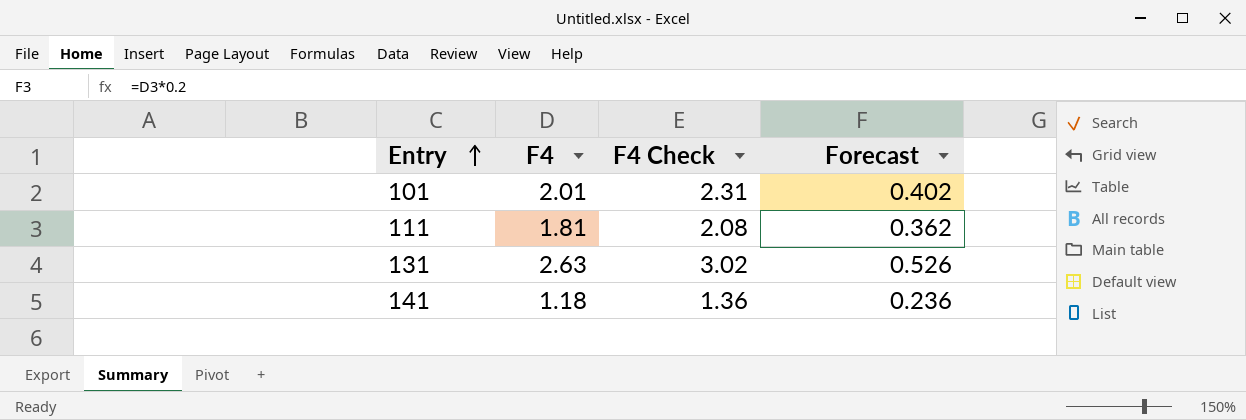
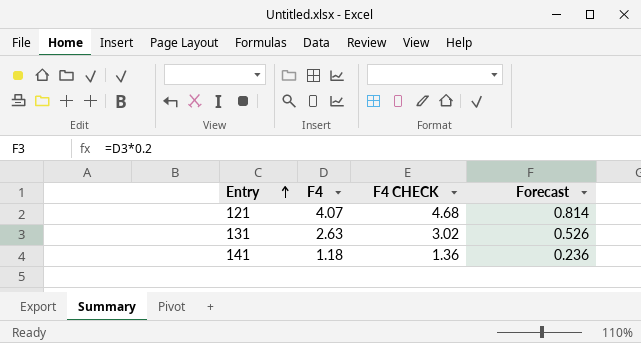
column name: F4 Check -> F4 CHECK
row 101: 2.01 | 2.31 | 0.402 -> none
row 111: 1.81 | 2.08 | 0.362 -> none
row 121: none -> 4.07 | 4.68 | 0.814

